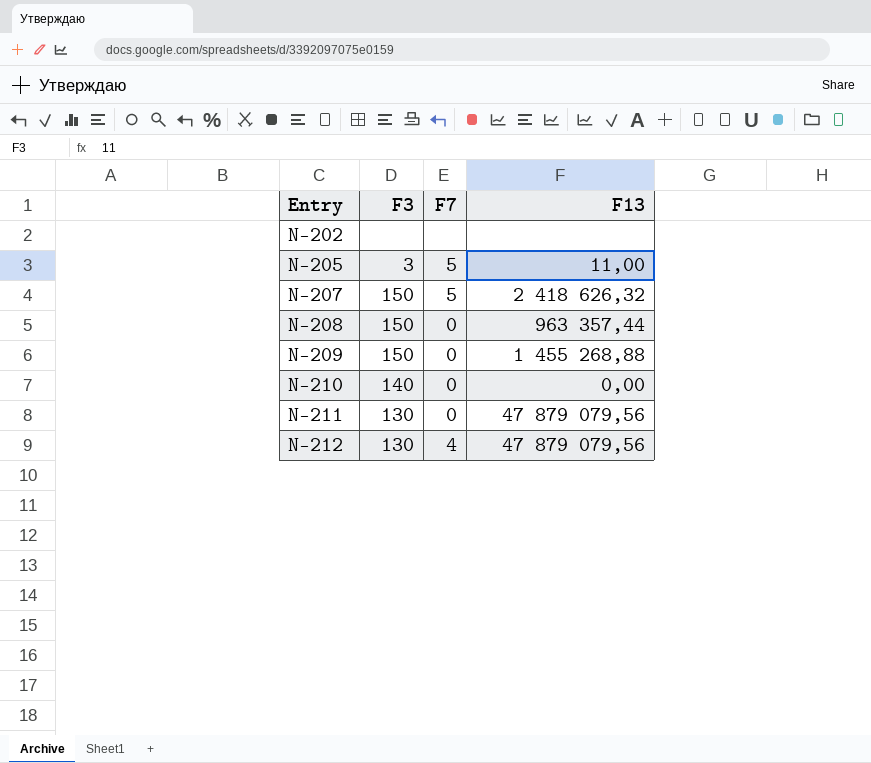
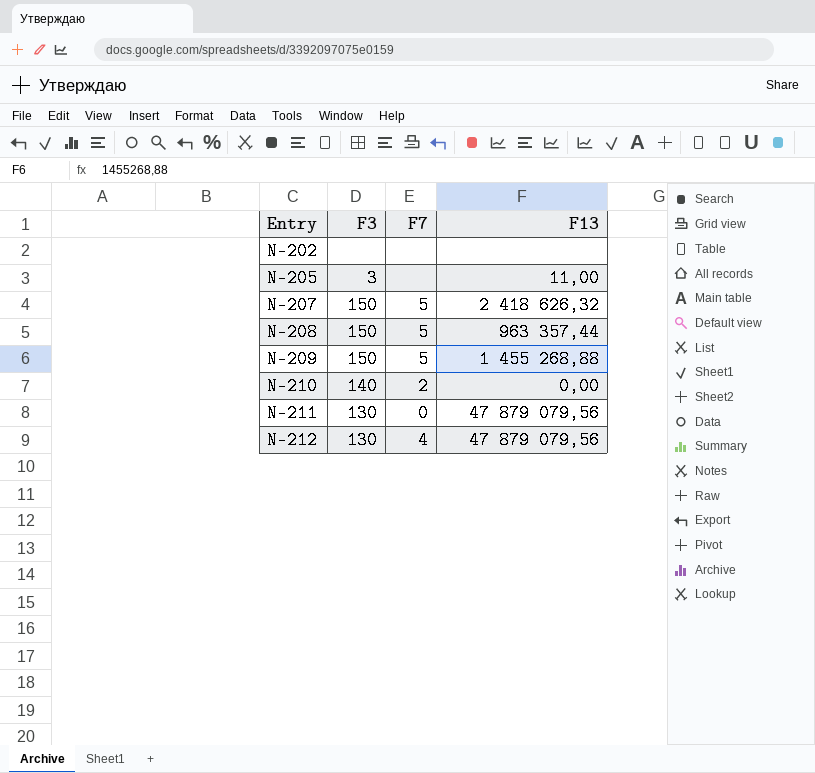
N-205 | F7: 5 -> none
N-208 | F7: 0 -> 5
N-209 | F7: 0 -> 5
N-210 | F7: 0 -> 2

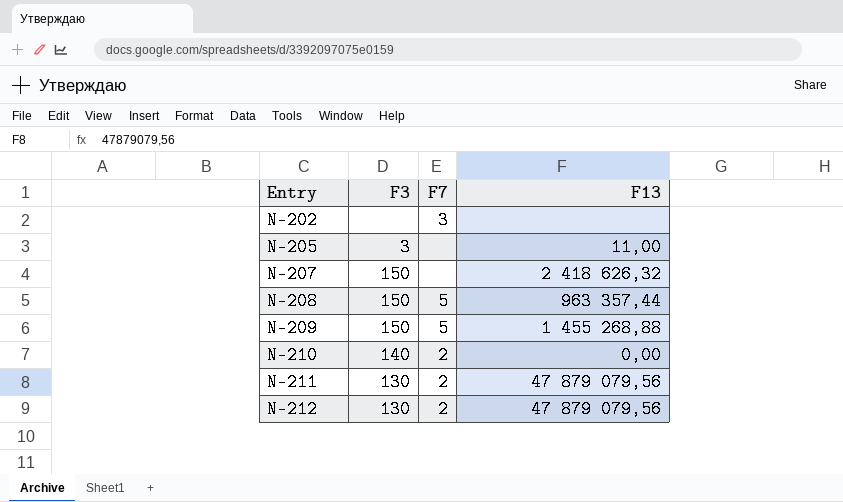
N-202 | F7: none -> 3
N-207 | F7: 5 -> none
N-211 | F7: 0 -> 2
N-212 | F7: 4 -> 2

